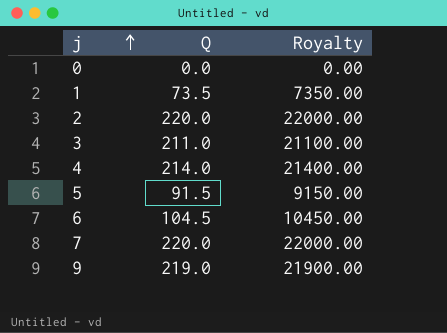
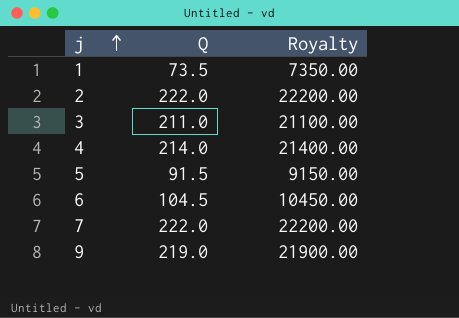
row 0: 0.0 | 0.00 -> none
2 | Q: 220.0 -> 222.0
2 | Royalty: 22000.00 -> 22200.00
7 | Q: 220.0 -> 222.0
7 | Royalty: 22000.00 -> 22200.00

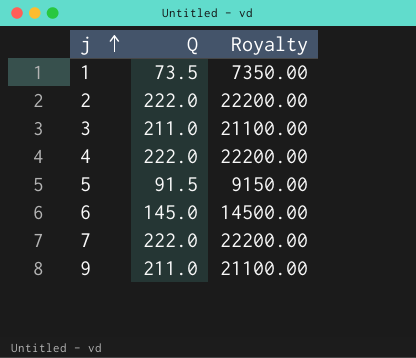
4 | Q: 214.0 -> 222.0
4 | Royalty: 21400.00 -> 22200.00
6 | Q: 104.5 -> 145.0
6 | Royalty: 10450.00 -> 14500.00
9 | Q: 219.0 -> 211.0
9 | Royalty: 21900.00 -> 21100.00

